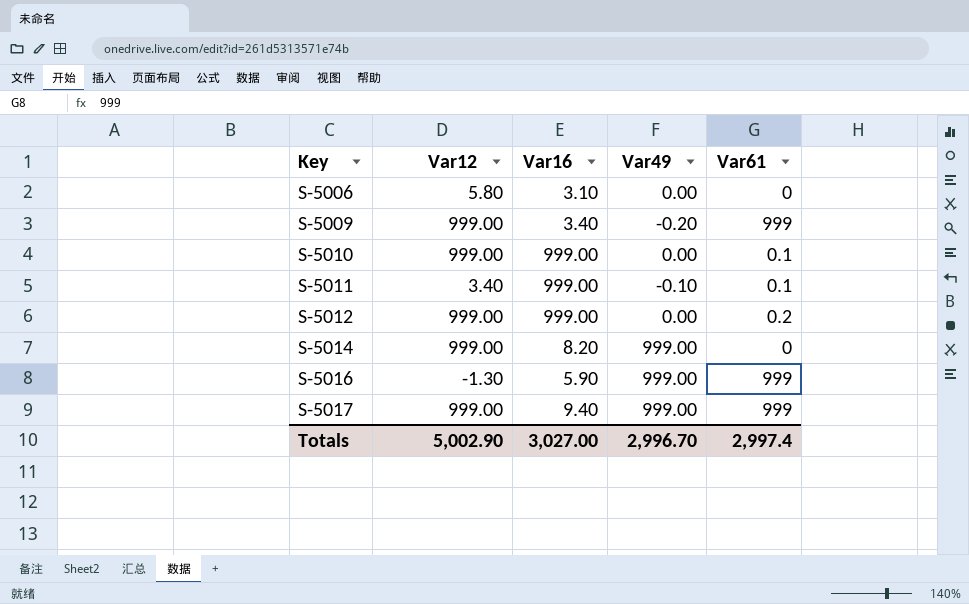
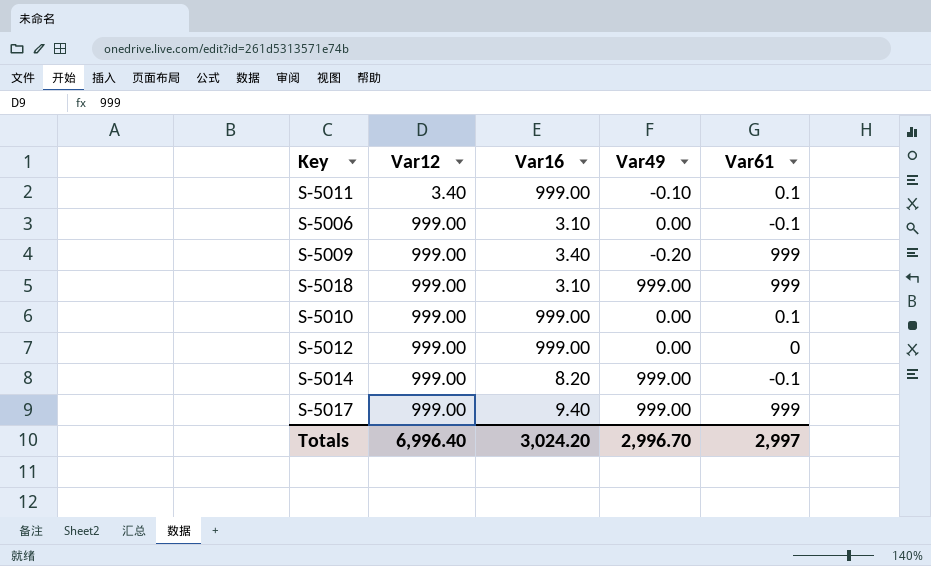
row order: Key ascending -> Var12 ascending
row S-5016: -1.30 | 5.90 | 999.00 | 999 -> none
S-5006 | Var12: 5.80 -> 999.00
S-5006 | Var61: 0 -> -0.1
row S-5018: none -> 999.00 | 3.10 | 999.00 | 999
S-5012 | Var61: 0.2 -> 0
S-5014 | Var61: 0 -> -0.1
Totals | Var12: 5,002.90 -> 6,996.40
Totals | Var16: 3,027.00 -> 3,024.20
Totals | Var61: 2,997.4 -> 2,997

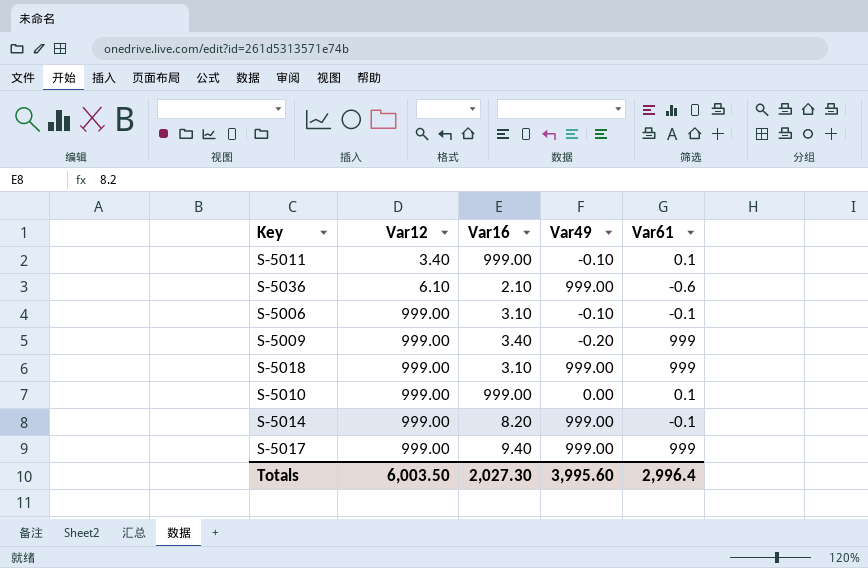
row S-5012: 999.00 | 999.00 | 0.00 | 0 -> none
row S-5036: none -> 6.10 | 2.10 | 999.00 | -0.6
S-5006 | Var49: 0.00 -> -0.10
Totals | Var12: 6,996.40 -> 6,003.50
Totals | Var16: 3,024.20 -> 2,027.30
Totals | Var49: 2,996.70 -> 3,995.60
Totals | Var61: 2,997 -> 2,996.4

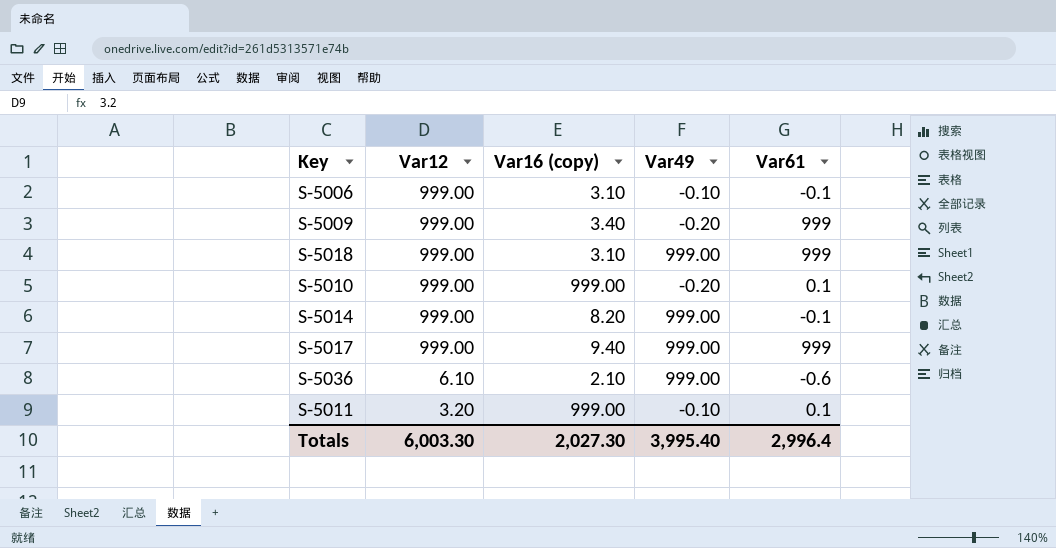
row order: Var12 ascending -> Var12 descending
column name: Var16 -> Var16 (copy)
S-5010 | Var49: 0.00 -> -0.20
S-5011 | Var12: 3.40 -> 3.20
Totals | Var12: 6,003.50 -> 6,003.30
Totals | Var49: 3,995.60 -> 3,995.40

